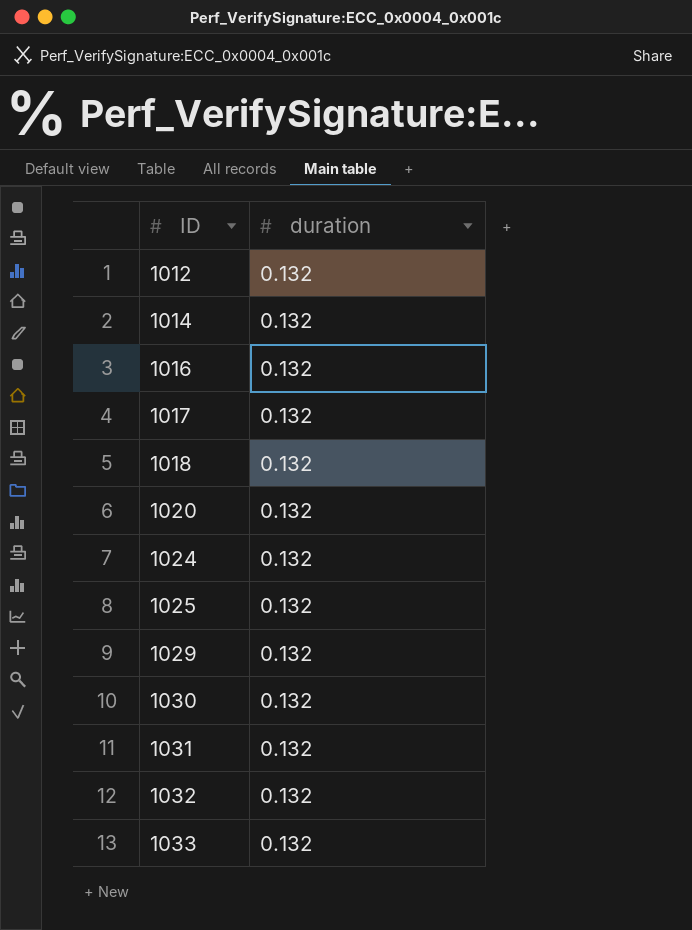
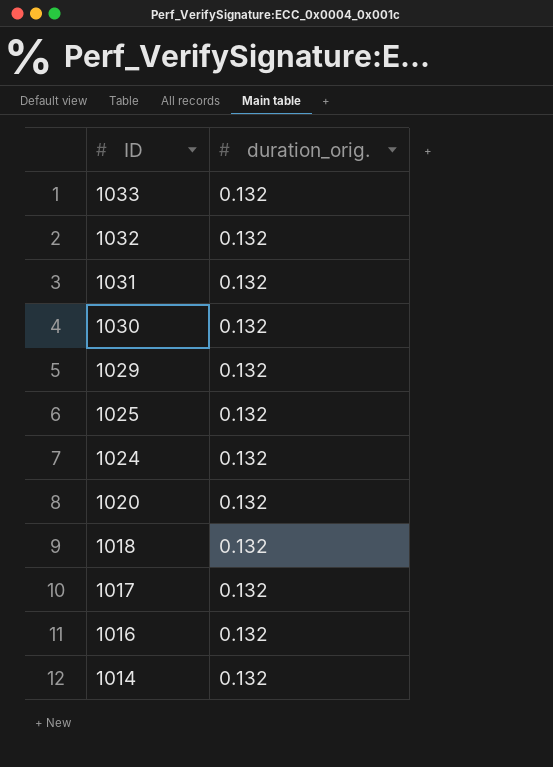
row order: ID ascending -> ID descending
column name: duration -> duration_orig.
row 1012: 0.132 -> none

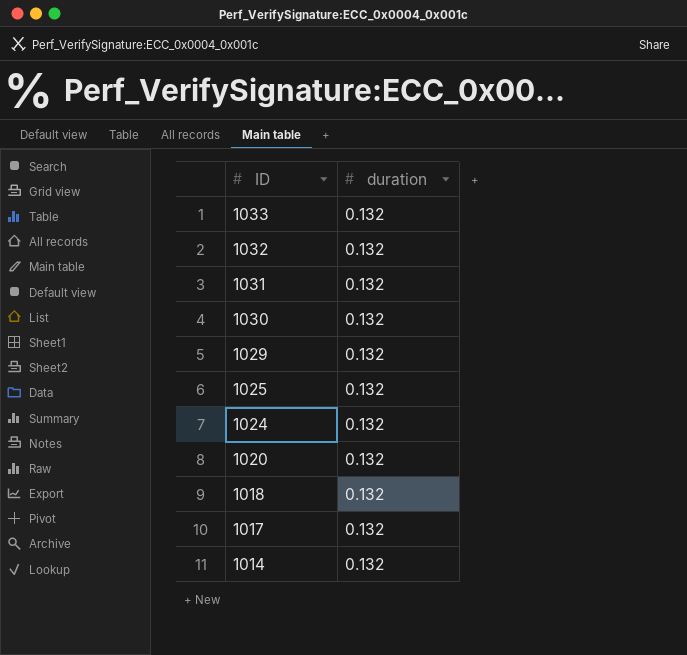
column name: duration_orig. -> duration
row 1016: 0.132 -> none

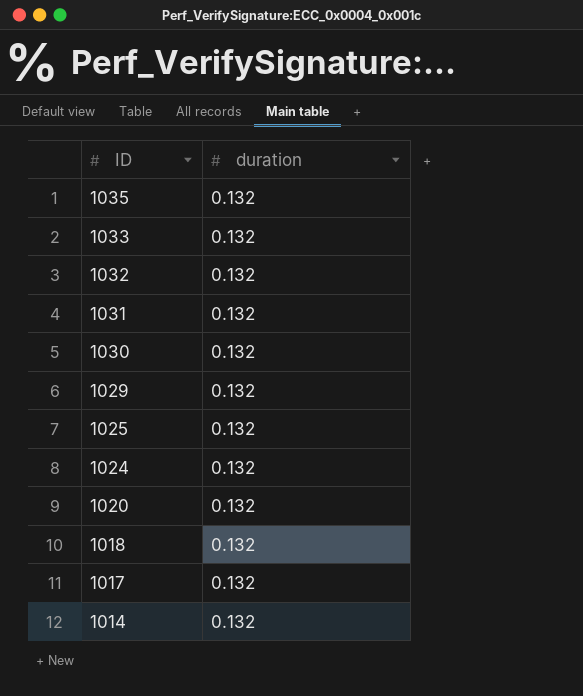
row 1035: none -> 0.132

